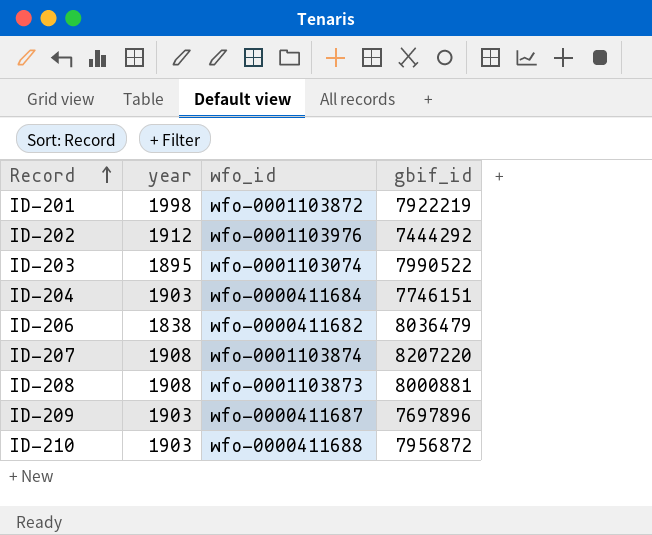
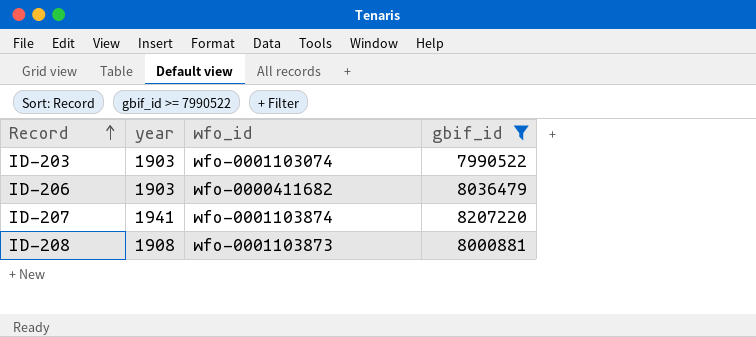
filter: none -> gbif_id >= 7990522
ID-203 | year: 1895 -> 1903
ID-206 | year: 1838 -> 1903
ID-207 | year: 1908 -> 1941

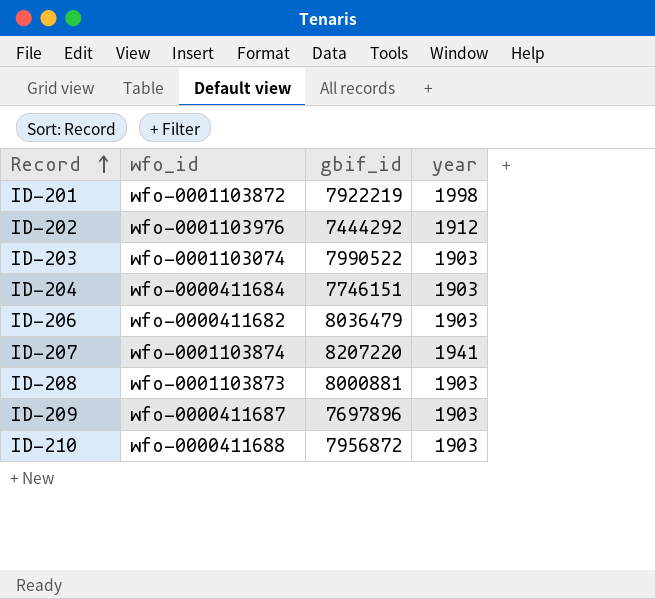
filter: gbif_id >= 7990522 -> none
column year | position: 2 -> 4
ID-208 | year: 1908 -> 1903

